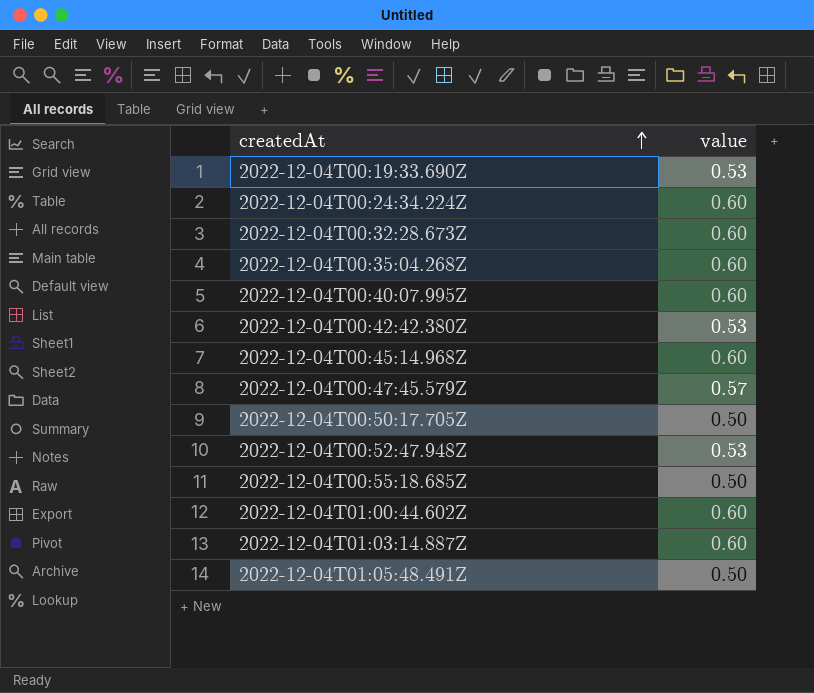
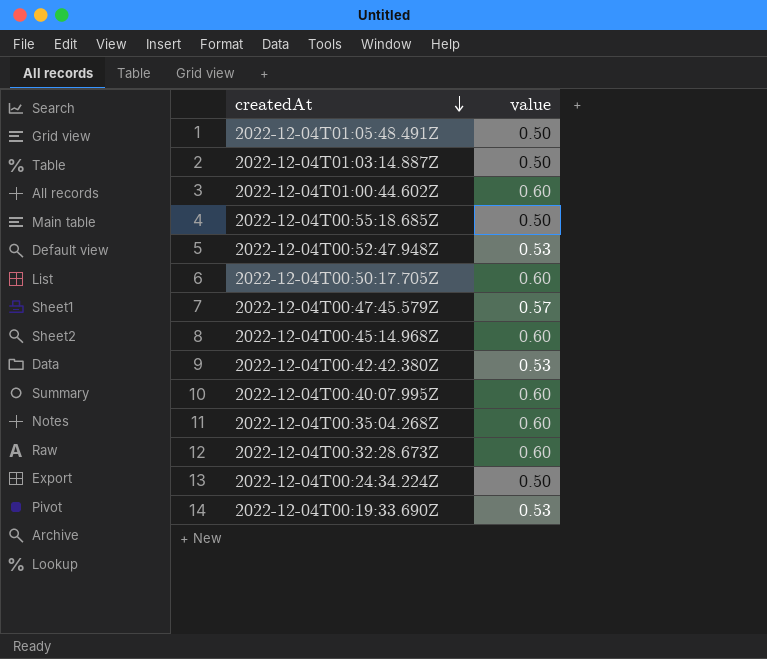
row order: createdAt ascending -> createdAt descending
2022-12-04T01:03:14.887Z | value: 0.60 -> 0.50
2022-12-04T00:50:17.705Z | value: 0.50 -> 0.60
2022-12-04T00:24:34.224Z | value: 0.60 -> 0.50

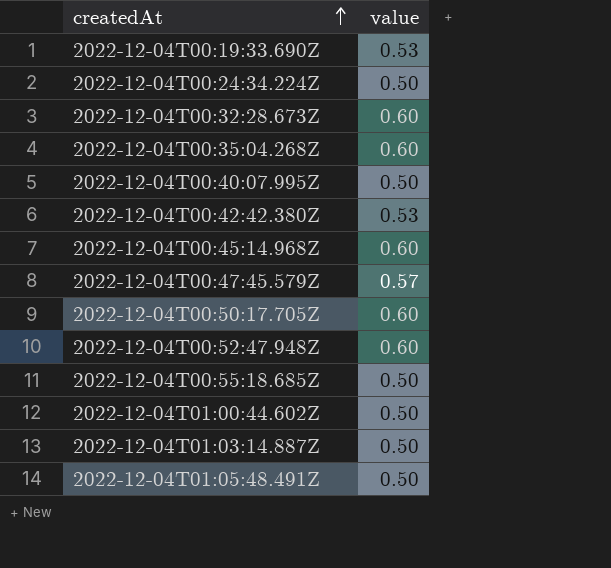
row order: createdAt descending -> createdAt ascending
2022-12-04T00:40:07.995Z | value: 0.60 -> 0.50
2022-12-04T00:52:47.948Z | value: 0.53 -> 0.60
2022-12-04T01:00:44.602Z | value: 0.60 -> 0.50

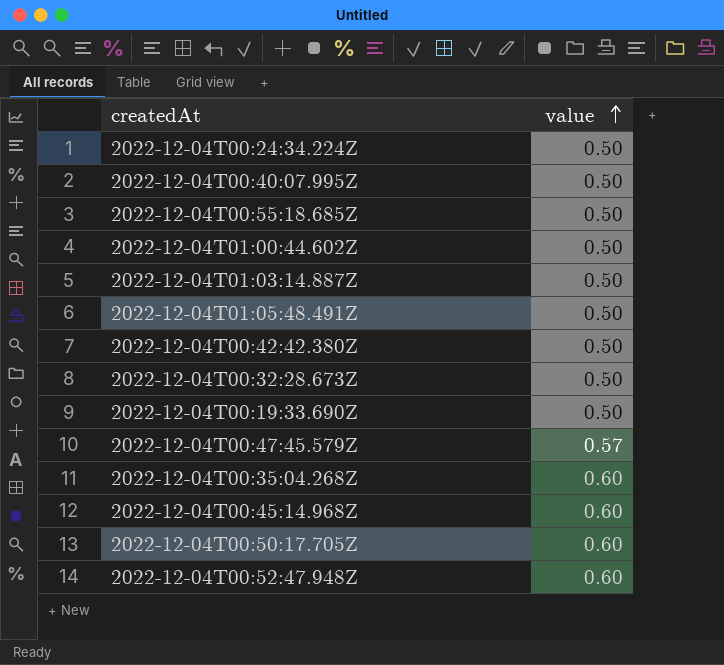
row order: createdAt ascending -> value ascending
2022-12-04T00:42:42.380Z | value: 0.53 -> 0.50
2022-12-04T00:32:28.673Z | value: 0.60 -> 0.50
2022-12-04T00:19:33.690Z | value: 0.53 -> 0.50

